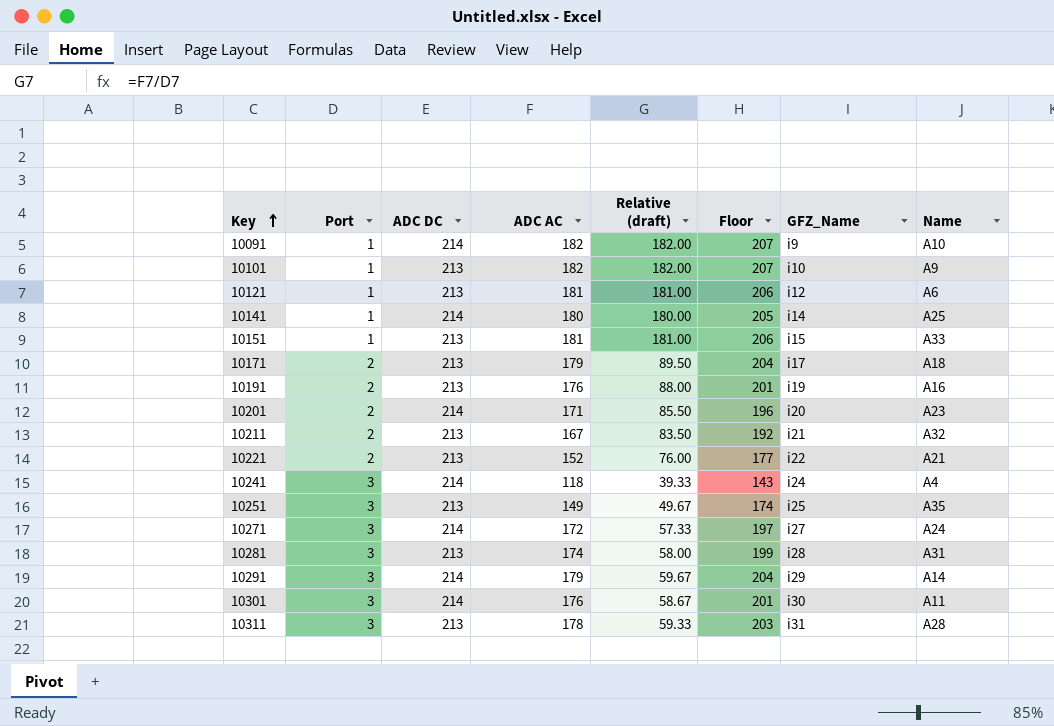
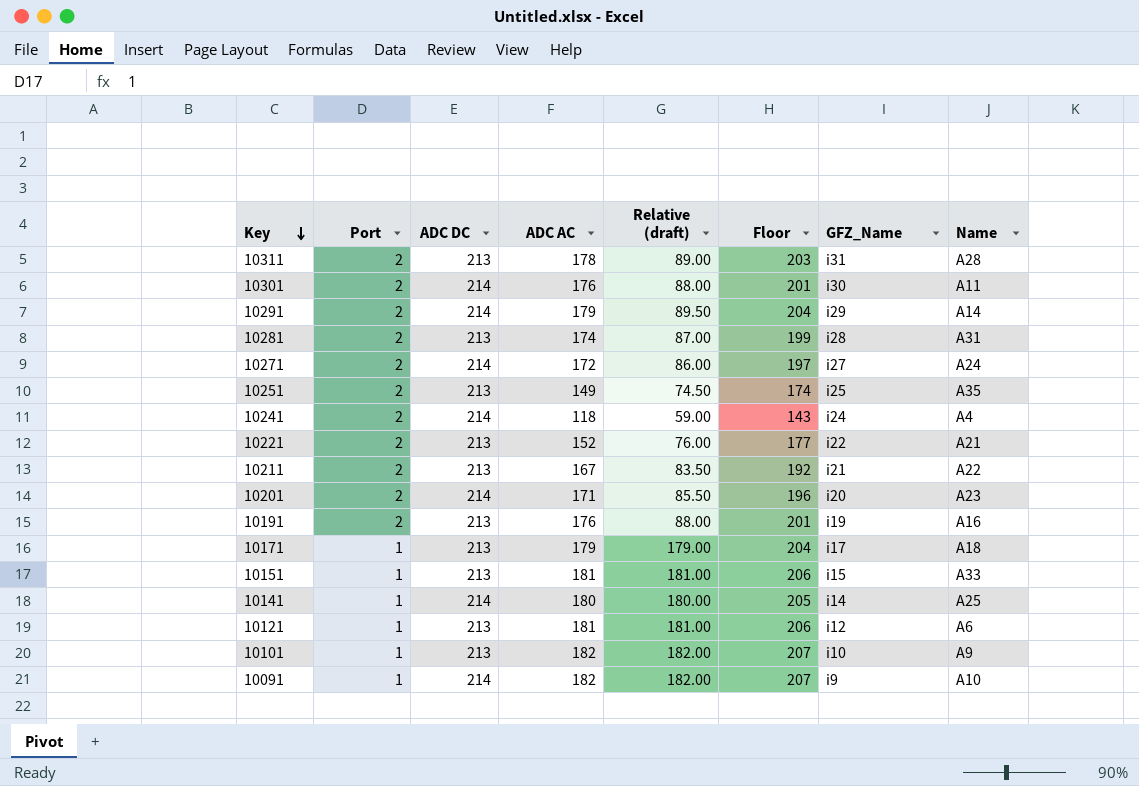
row order: Key ascending -> Key descending
10311 | Port: 3 -> 2
10311 | Relative (draft): 59.33 -> 89.00
10301 | Port: 3 -> 2
10301 | Relative (draft): 58.67 -> 88.00
10291 | Port: 3 -> 2
10291 | Relative (draft): 59.67 -> 89.50
10281 | Port: 3 -> 2
10281 | Relative (draft): 58.00 -> 87.00
10271 | Port: 3 -> 2
10271 | Relative (draft): 57.33 -> 86.00
10251 | Port: 3 -> 2
10251 | Relative (draft): 49.67 -> 74.50
10241 | Port: 3 -> 2
10241 | Relative (draft): 39.33 -> 59.00
10211 | Name: A32 -> A22
10171 | Port: 2 -> 1
10171 | Relative (draft): 89.50 -> 179.00

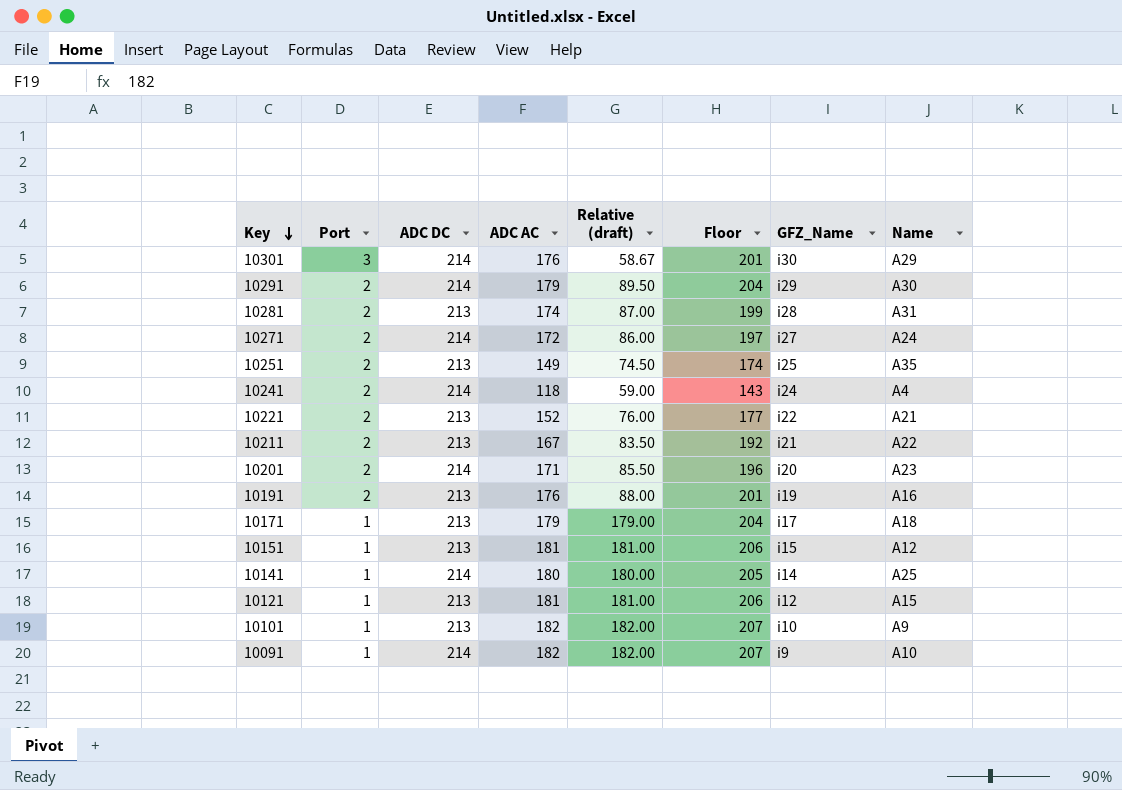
row 10311: 2 | 213 | 178 | 89.00 | 203 | i31 | A28 -> none
10301 | Port: 2 -> 3
10301 | Relative (draft): 88.00 -> 58.67
10301 | Name: A11 -> A29
10291 | Name: A14 -> A30
10151 | Name: A33 -> A12
10121 | Name: A6 -> A15

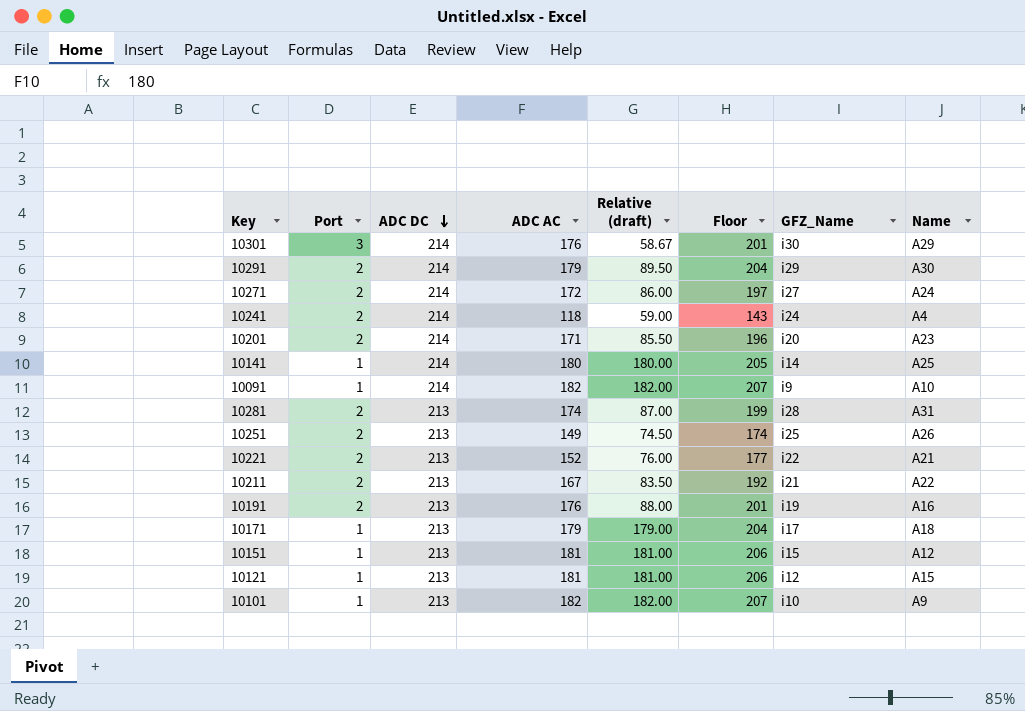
row order: Key descending -> ADC DC descending
10251 | Name: A35 -> A26

